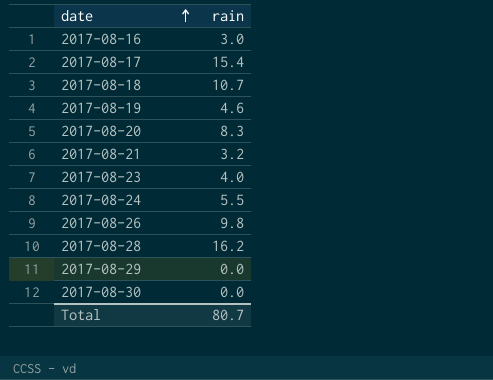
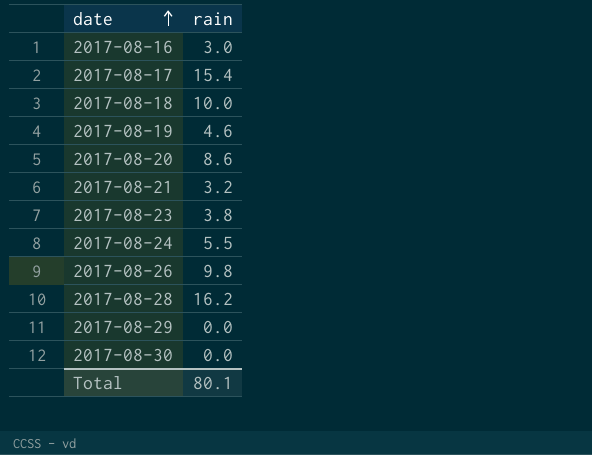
2017-08-18 | rain: 10.7 -> 10.0
2017-08-20 | rain: 8.3 -> 8.6
2017-08-23 | rain: 4.0 -> 3.8
Total | rain: 80.7 -> 80.1

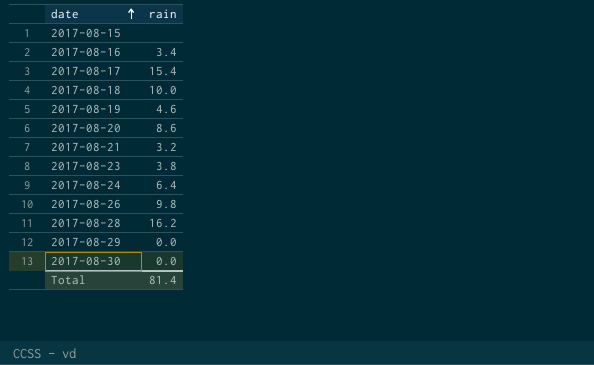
row 2017-08-15: none -> none
2017-08-16 | rain: 3.0 -> 3.4
2017-08-24 | rain: 5.5 -> 6.4
Total | rain: 80.1 -> 81.4

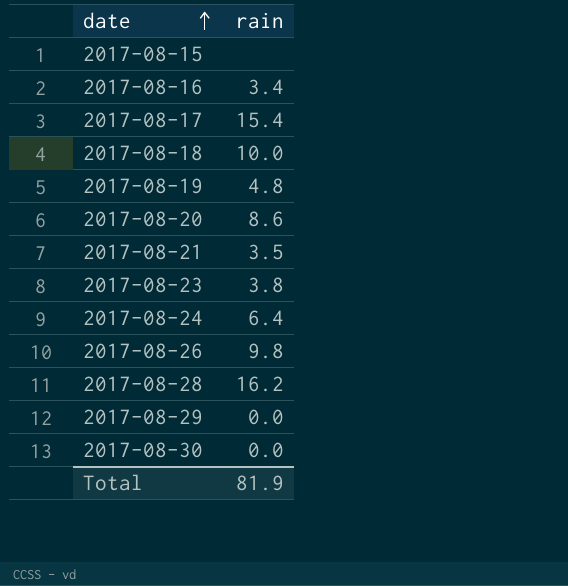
2017-08-19 | rain: 4.6 -> 4.8
2017-08-21 | rain: 3.2 -> 3.5
Total | rain: 81.4 -> 81.9

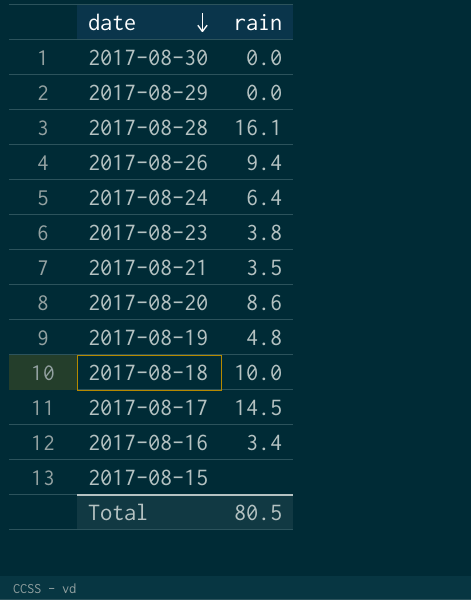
row order: date ascending -> date descending
2017-08-28 | rain: 16.2 -> 16.1
2017-08-26 | rain: 9.8 -> 9.4
2017-08-17 | rain: 15.4 -> 14.5
Total | rain: 81.9 -> 80.5

